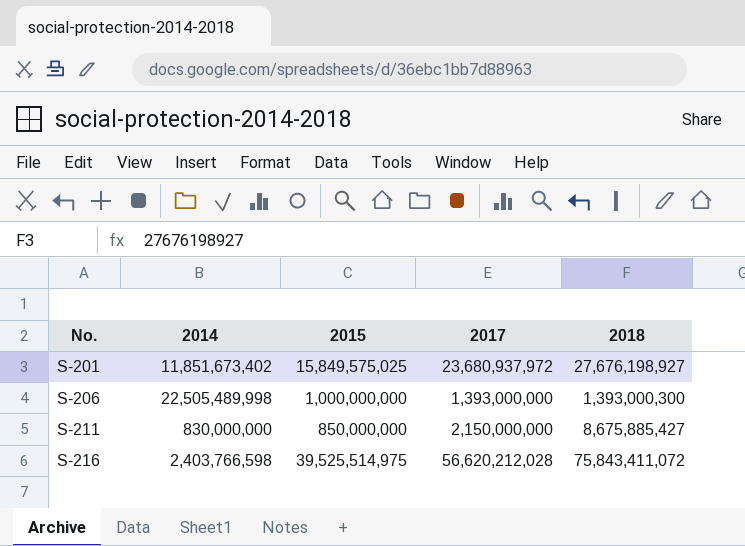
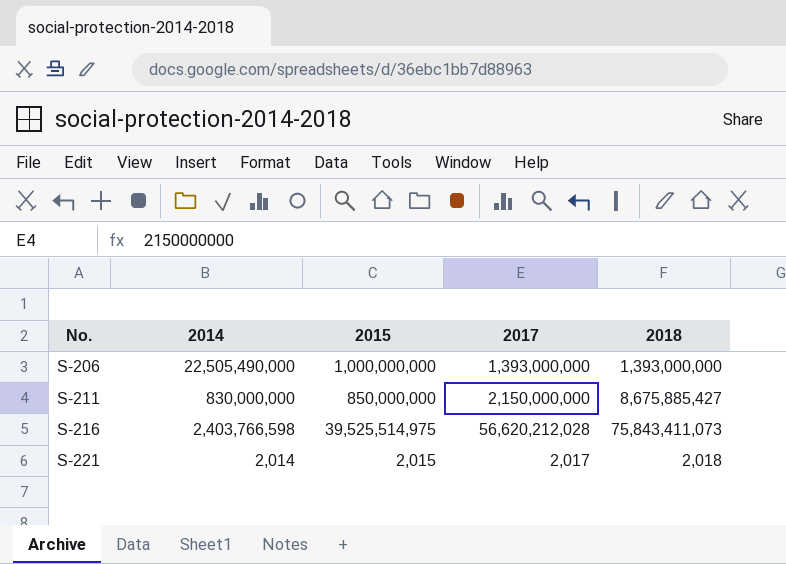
row S-201: 11,851,673,402 | 15,849,575,025 | 23,680,937,972 | 27,676,198,927 -> none
S-206 | 2014: 22,505,489,998 -> 22,505,490,000
S-206 | 2018: 1,393,000,300 -> 1,393,000,000
S-216 | 2018: 75,843,411,072 -> 75,843,411,073
row S-221: none -> 2,014 | 2,015 | 2,017 | 2,018

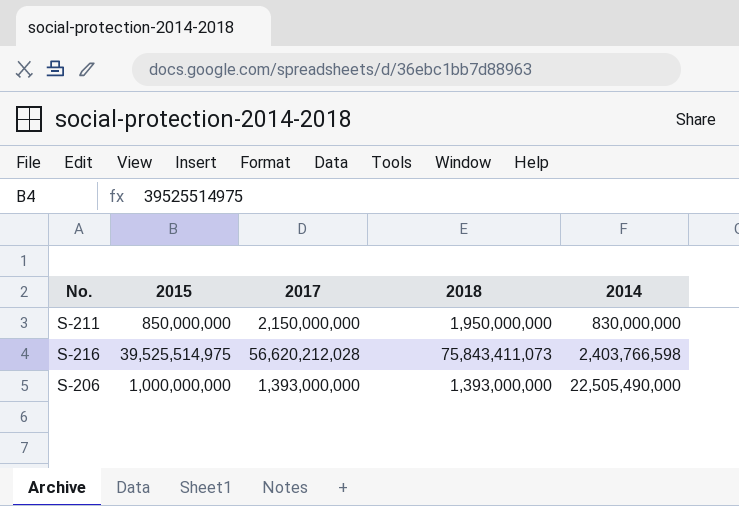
row order: No. ascending -> 2014 ascending
column 2014 | position: 2 -> 5
row S-221: 2,014 | 2,015 | 2,017 | 2,018 -> none
S-211 | 2018: 8,675,885,427 -> 1,950,000,000

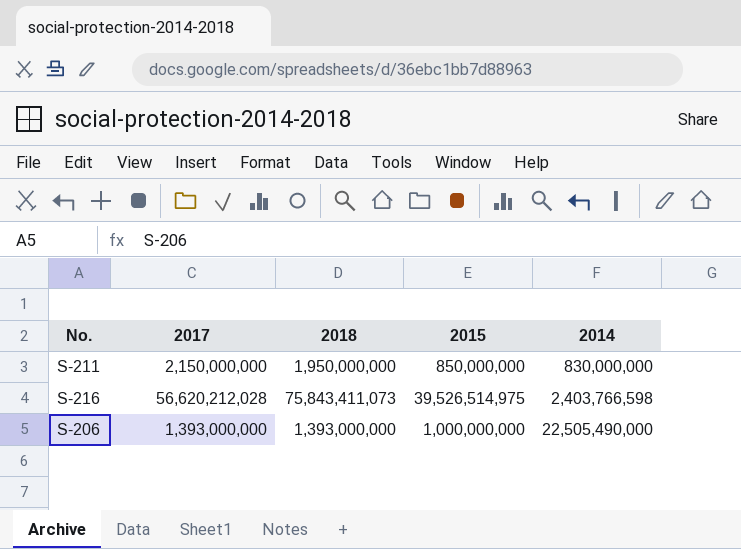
column 2015 | position: 2 -> 4
S-216 | 2015: 39,525,514,975 -> 39,526,514,975

